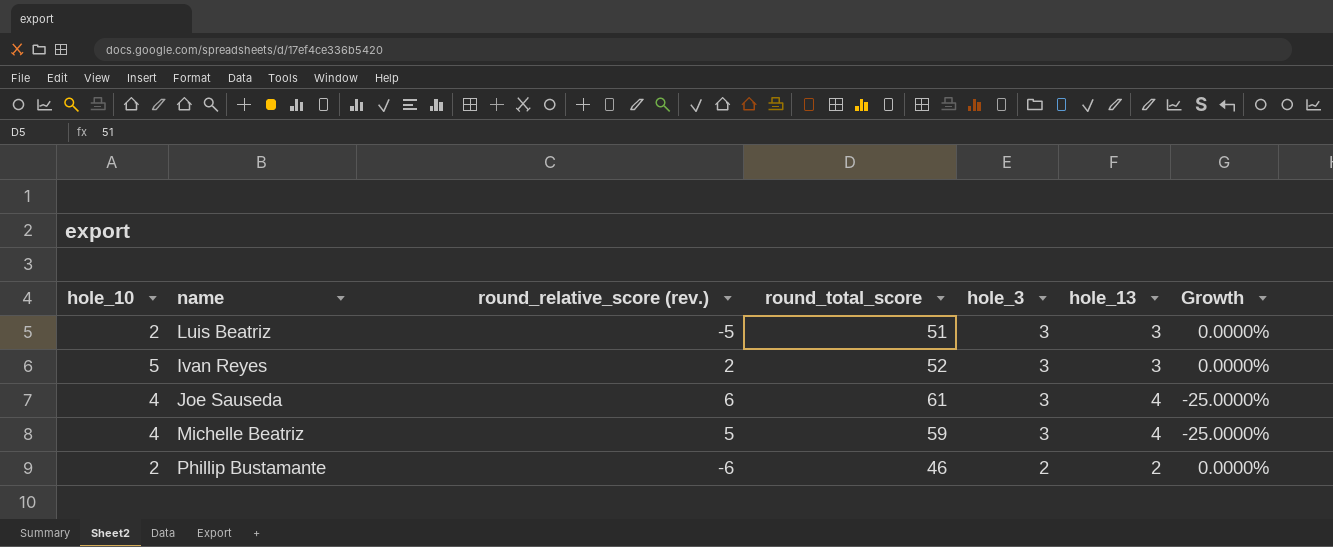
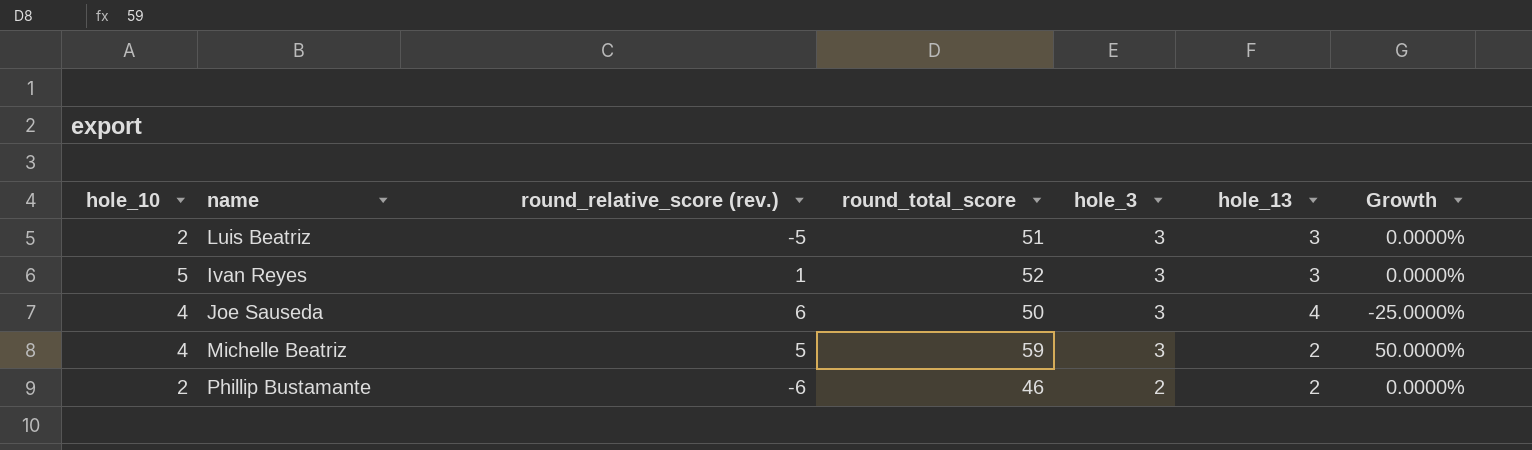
Ivan Reyes | round_relative_score (rev.): 2 -> 1
Joe Sauseda | round_total_score: 61 -> 50
Michelle Beatriz | hole_13: 4 -> 2
Michelle Beatriz | Growth: -25.0000% -> 50.0000%

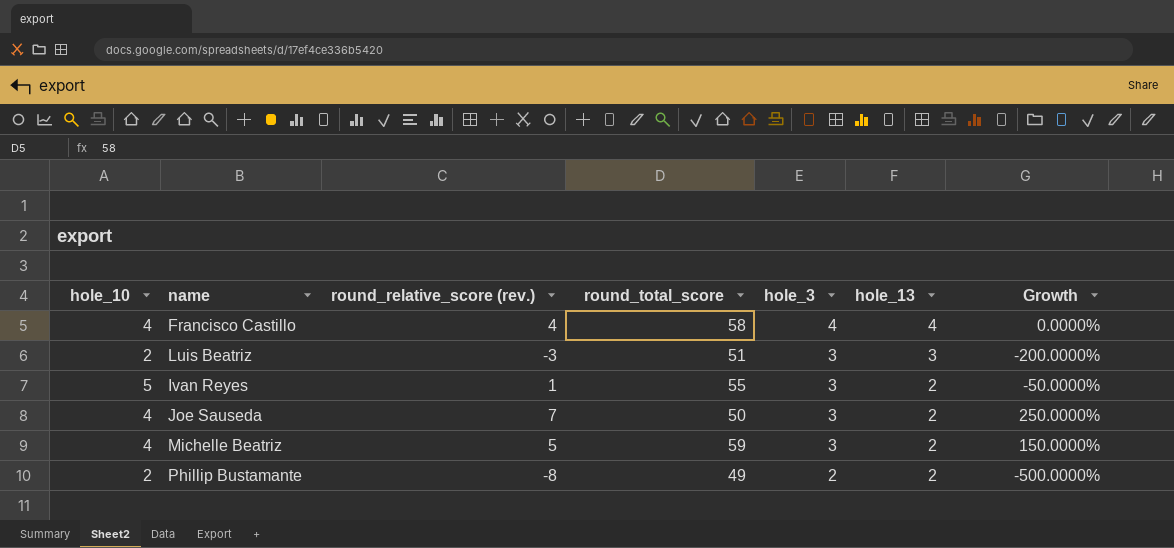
column Growth | formula: ([hole_3] - [hole_13]) / [hole_13] -> ([round_relative_score (rev.)] - [hole_13]) / [hole_13]
row Francisco Castillo: none -> 4 | 4 | 58 | 4 | 4 | 0.0000%
Luis Beatriz | round_relative_score (rev.): -5 -> -3
Ivan Reyes | round_total_score: 52 -> 55
Ivan Reyes | hole_13: 3 -> 2
Joe Sauseda | round_relative_score (rev.): 6 -> 7
Joe Sauseda | hole_13: 4 -> 2
Phillip Bustamante | round_relative_score (rev.): -6 -> -8
Phillip Bustamante | round_total_score: 46 -> 49

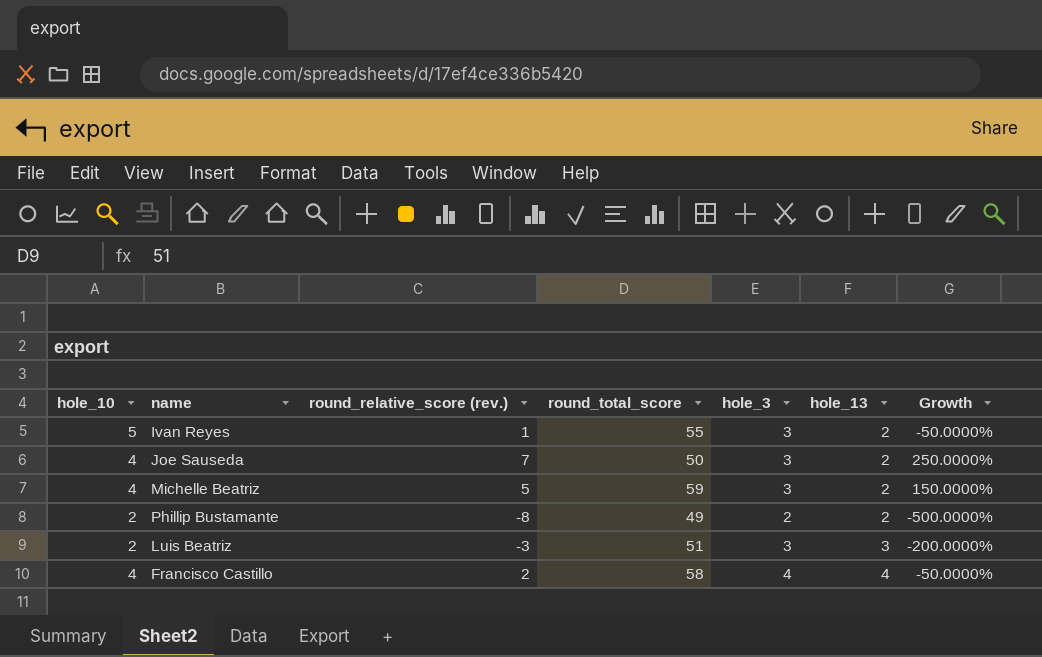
row order: hole_3 descending -> hole_13 ascending
Francisco Castillo | round_relative_score (rev.): 4 -> 2
Francisco Castillo | Growth: 0.0000% -> -50.0000%

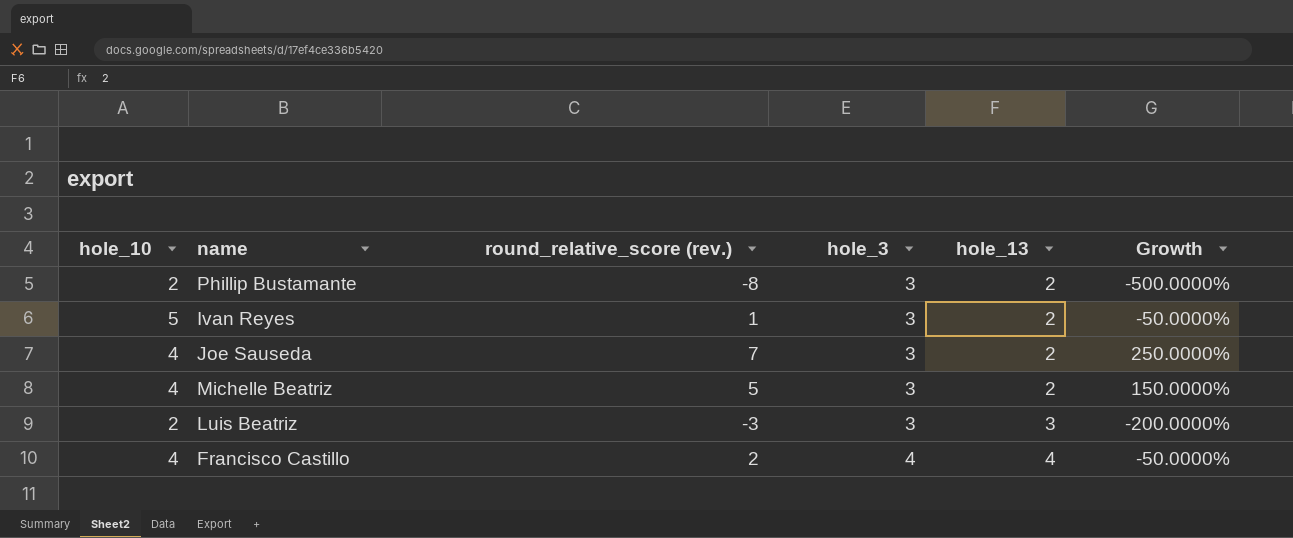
row order: hole_13 ascending -> hole_3 ascending
column round_total_score | position: 4 -> none
Phillip Bustamante | hole_3: 2 -> 3

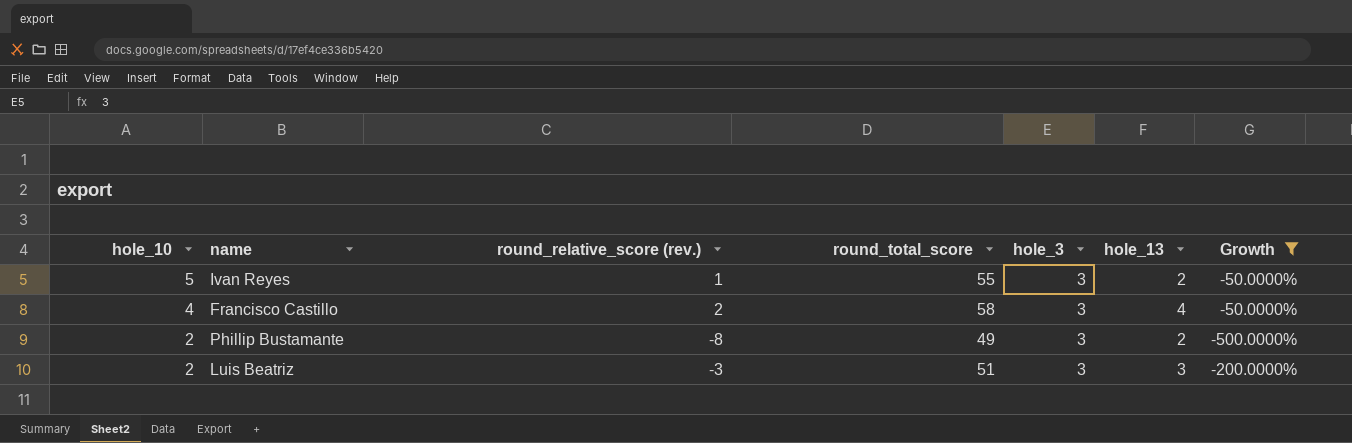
filter: none -> Growth <= -50.0000%
row order: hole_3 ascending -> hole_10 descending
column round_total_score | position: none -> 4
Francisco Castillo | hole_3: 4 -> 3

